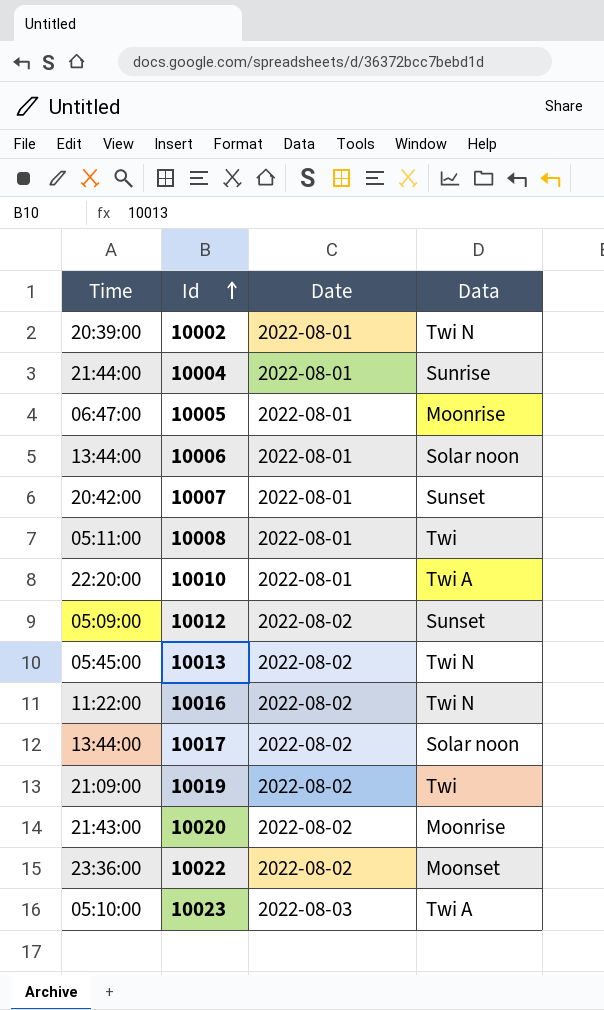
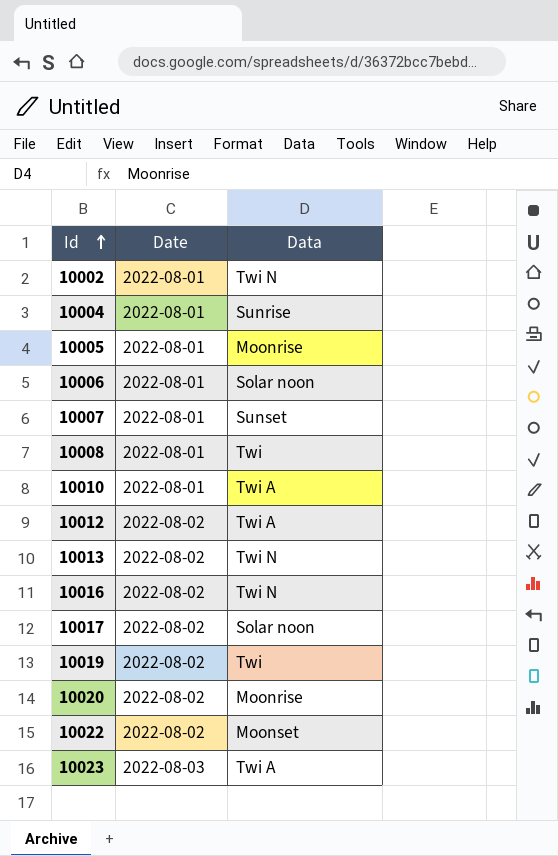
column Time | position: 1 -> none
10012 | Data: Sunset -> Twi A

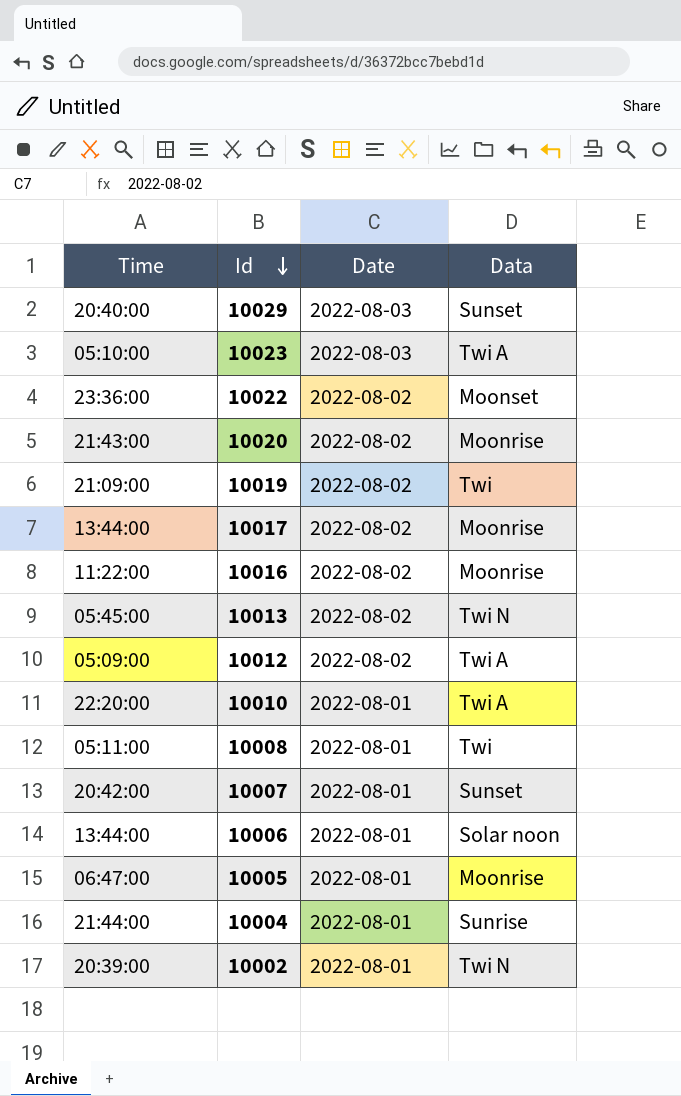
row order: Id ascending -> Id descending
column Time | position: none -> 1
row 10029: none -> 20:40:00 | 2022-08-03 | Sunset
10017 | Data: Solar noon -> Moonrise
10016 | Data: Twi N -> Moonrise

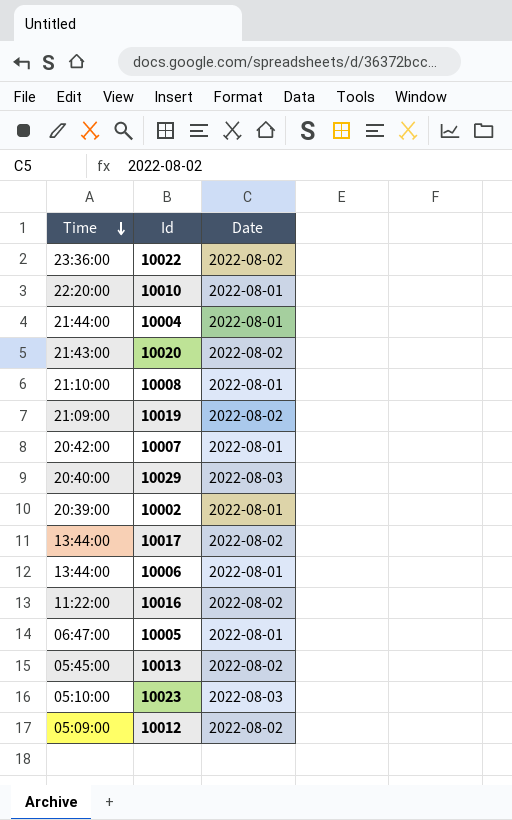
row order: Id descending -> Time descending
column Data | position: 4 -> none
10008 | Time: 05:11:00 -> 21:10:00

